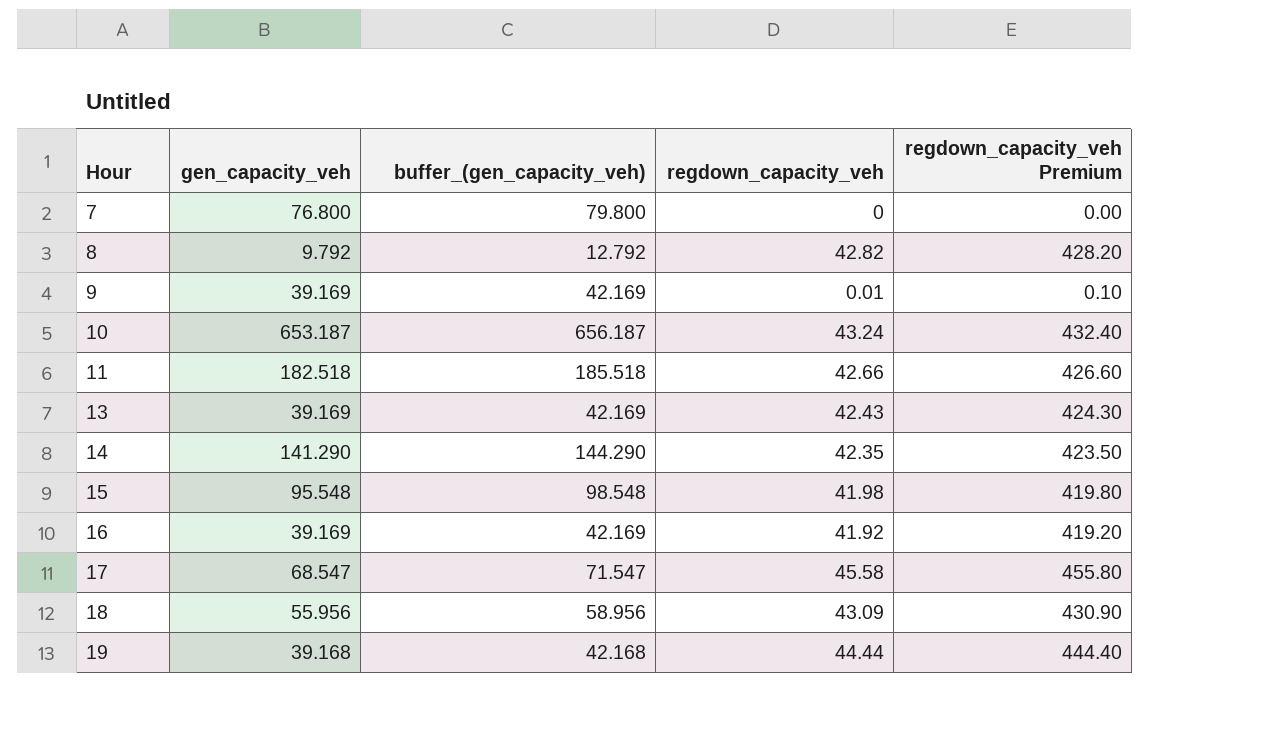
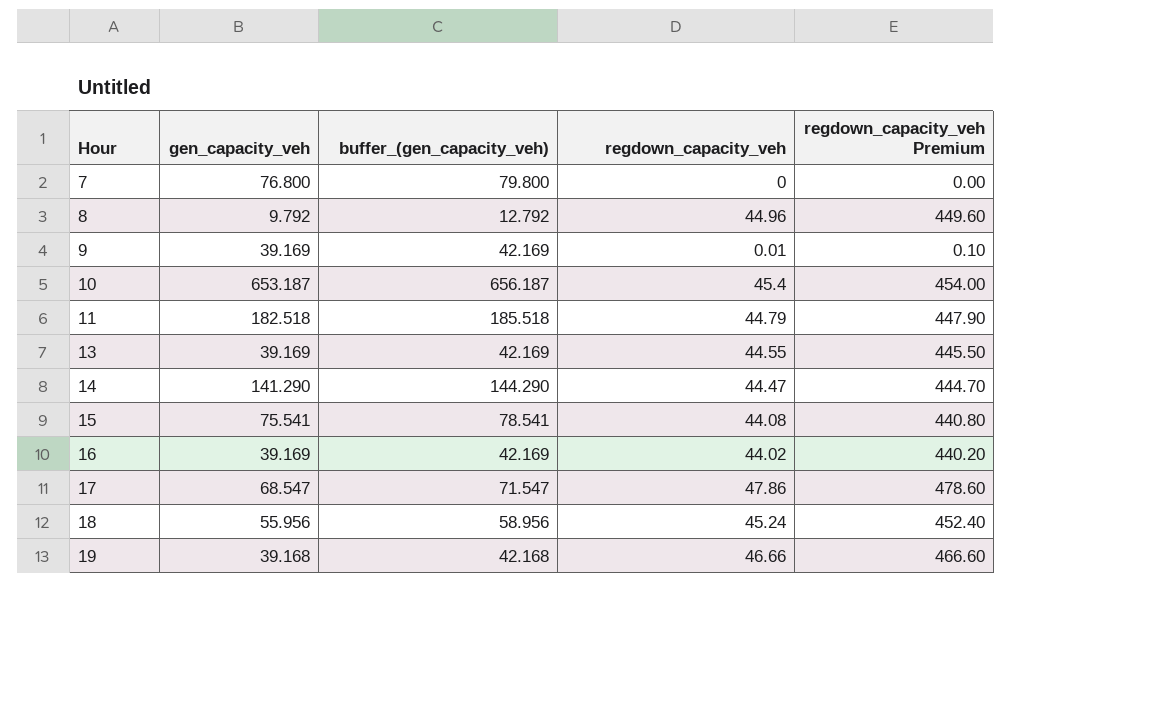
8 | regdown_capacity_veh: 42.82 -> 44.96
8 | regdown_capacity_veh Premium: 428.20 -> 449.60
10 | regdown_capacity_veh: 43.24 -> 45.4
10 | regdown_capacity_veh Premium: 432.40 -> 454.00
11 | regdown_capacity_veh: 42.66 -> 44.79
11 | regdown_capacity_veh Premium: 426.60 -> 447.90
13 | regdown_capacity_veh: 42.43 -> 44.55
13 | regdown_capacity_veh Premium: 424.30 -> 445.50
14 | regdown_capacity_veh: 42.35 -> 44.47
14 | regdown_capacity_veh Premium: 423.50 -> 444.70
15 | gen_capacity_veh: 95.548 -> 75.541
15 | buffer_(gen_capacity_veh): 98.548 -> 78.541
15 | regdown_capacity_veh: 41.98 -> 44.08
15 | regdown_capacity_veh Premium: 419.80 -> 440.80
16 | regdown_capacity_veh: 41.92 -> 44.02
16 | regdown_capacity_veh Premium: 419.20 -> 440.20
17 | regdown_capacity_veh: 45.58 -> 47.86
17 | regdown_capacity_veh Premium: 455.80 -> 478.60
18 | regdown_capacity_veh: 43.09 -> 45.24
18 | regdown_capacity_veh Premium: 430.90 -> 452.40
19 | regdown_capacity_veh: 44.44 -> 46.66
19 | regdown_capacity_veh Premium: 444.40 -> 466.60

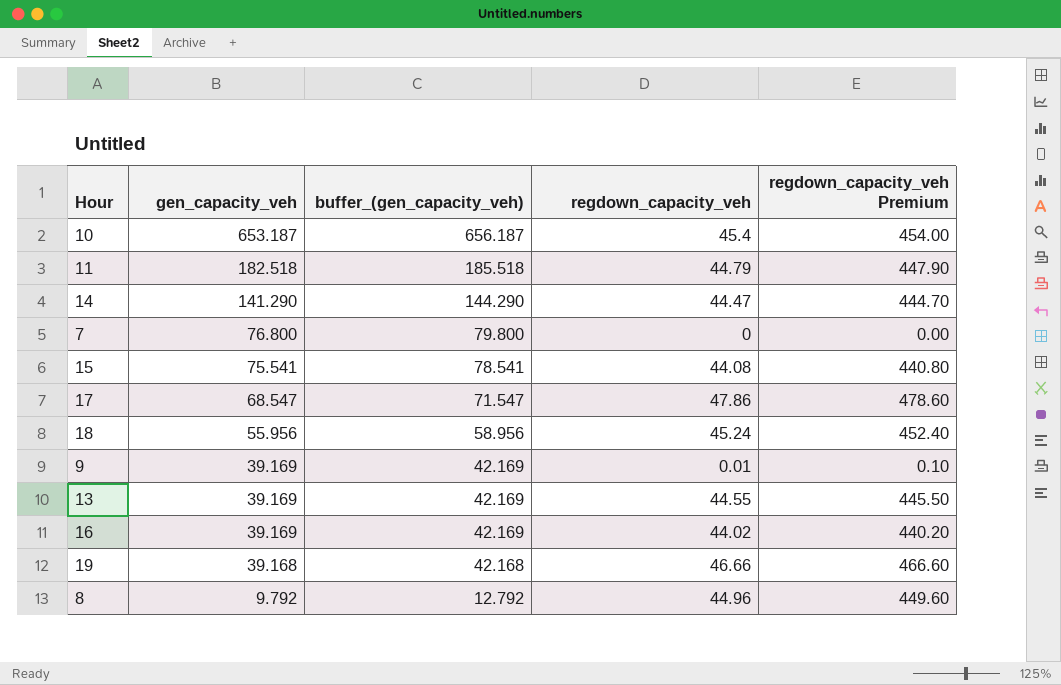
row order: Hour ascending -> gen_capacity_veh descending

